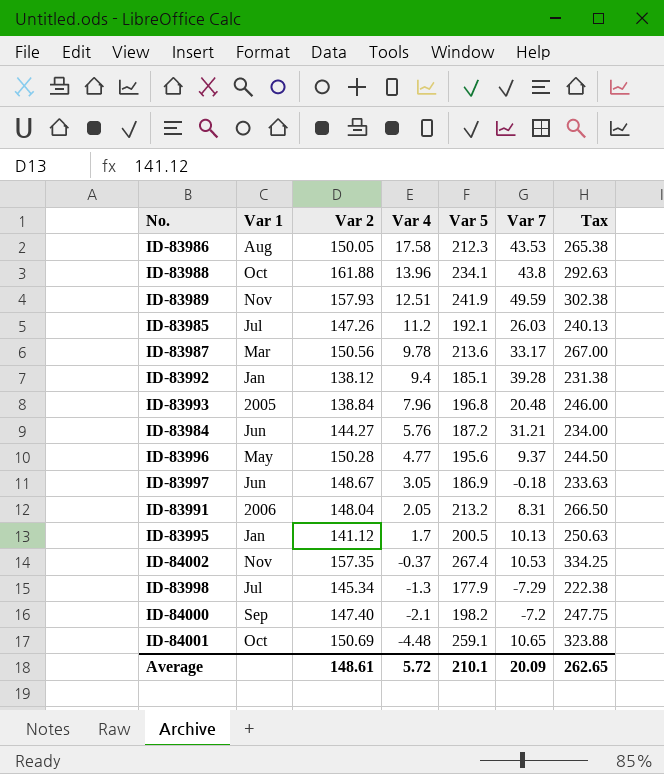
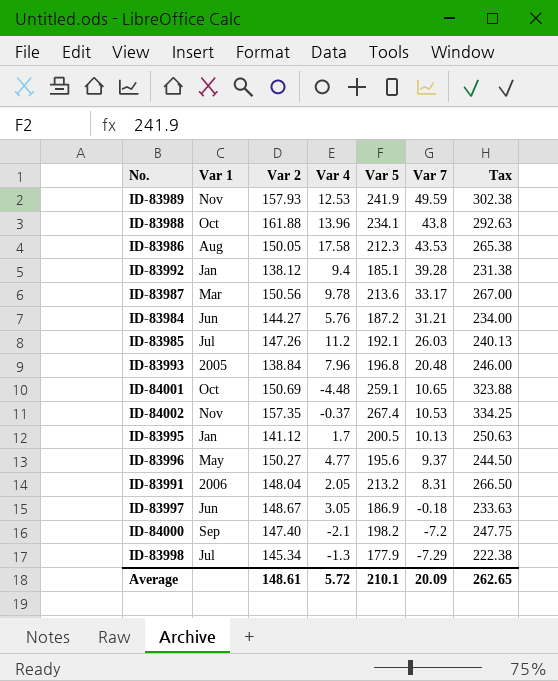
row order: Var 4 descending -> Var 7 descending
ID-83989 | Var 4: 12.51 -> 12.53
ID-83996 | Var 2: 150.28 -> 150.27

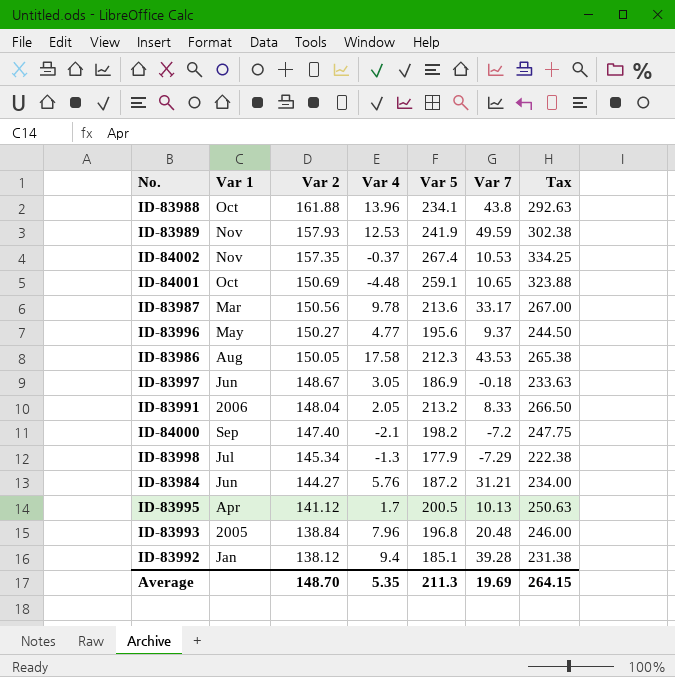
row order: Var 7 descending -> Var 2 descending
row ID-83985: Jul | 147.26 | 11.2 | 192.1 | 26.03 | 240.13 -> none
ID-83991 | Var 7: 8.31 -> 8.33
ID-83995 | Var 1: Jan -> Apr
Average | Var 2: 148.61 -> 148.70
Average | Var 4: 5.72 -> 5.35
Average | Var 5: 210.1 -> 211.3
Average | Var 7: 20.09 -> 19.69
Average | Tax: 262.65 -> 264.15

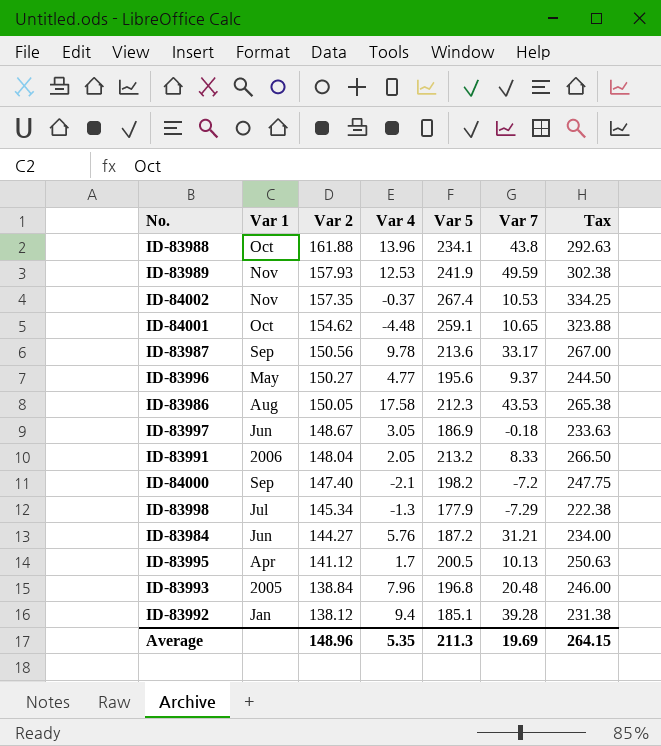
ID-84001 | Var 2: 150.69 -> 154.62
ID-83987 | Var 1: Mar -> Sep
Average | Var 2: 148.70 -> 148.96

